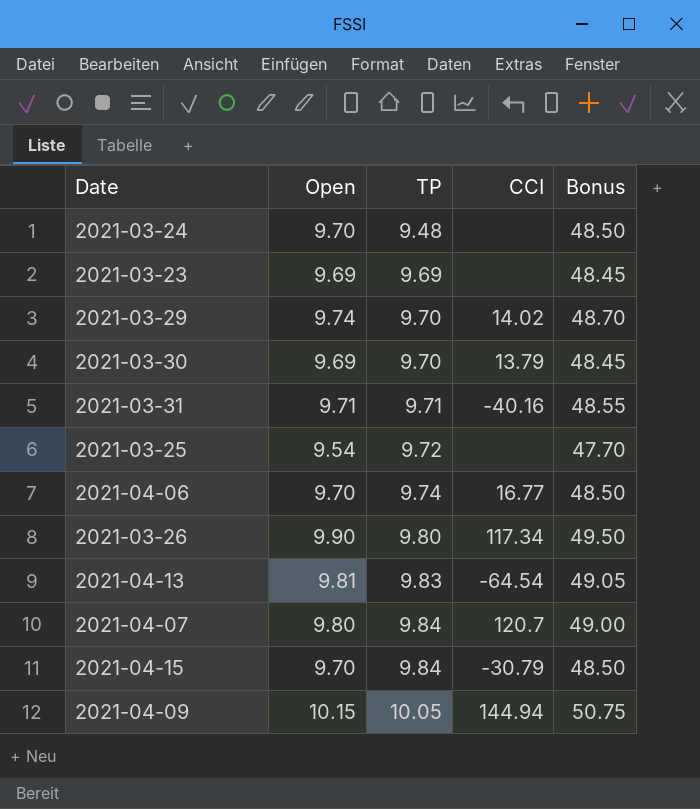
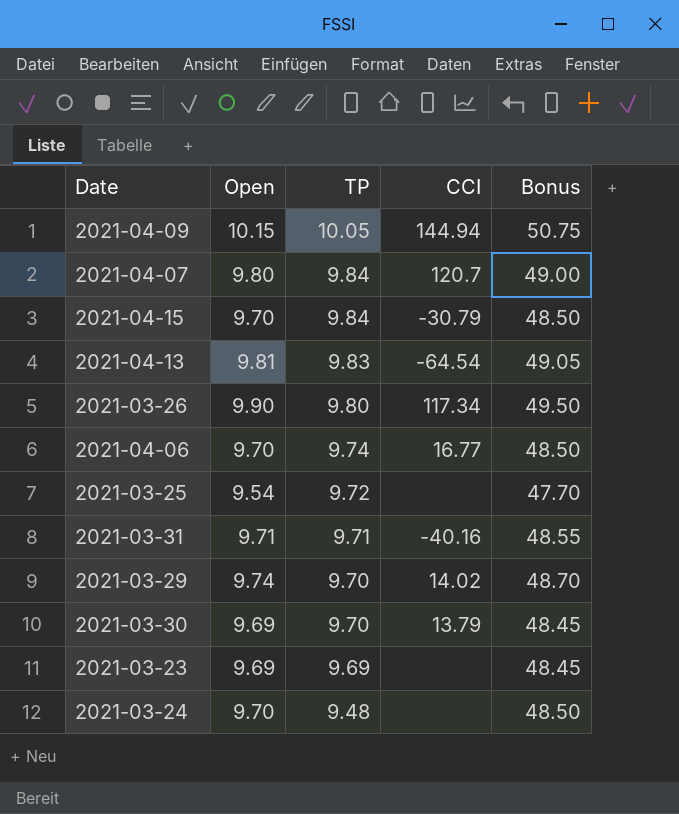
row order: TP ascending -> TP descending

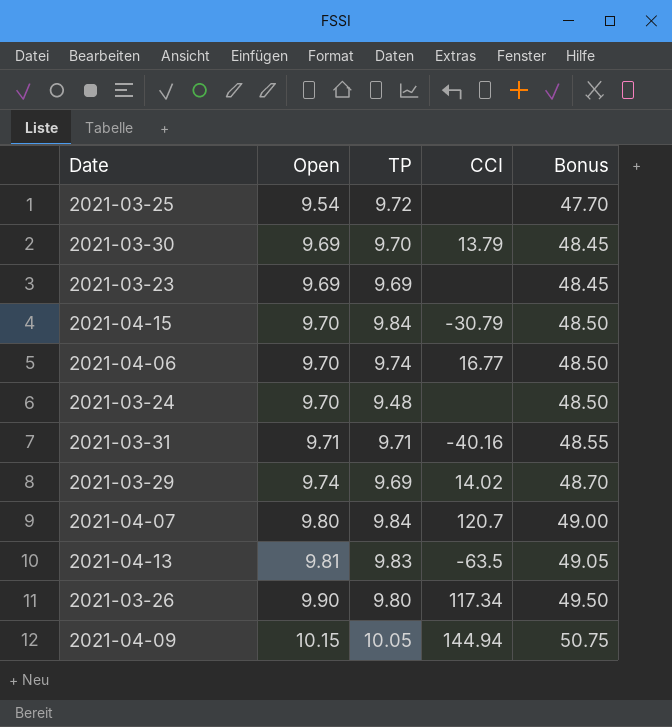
row order: TP descending -> Open ascending
2021-03-29 | TP: 9.70 -> 9.69
2021-04-13 | CCI: -64.54 -> -63.5

